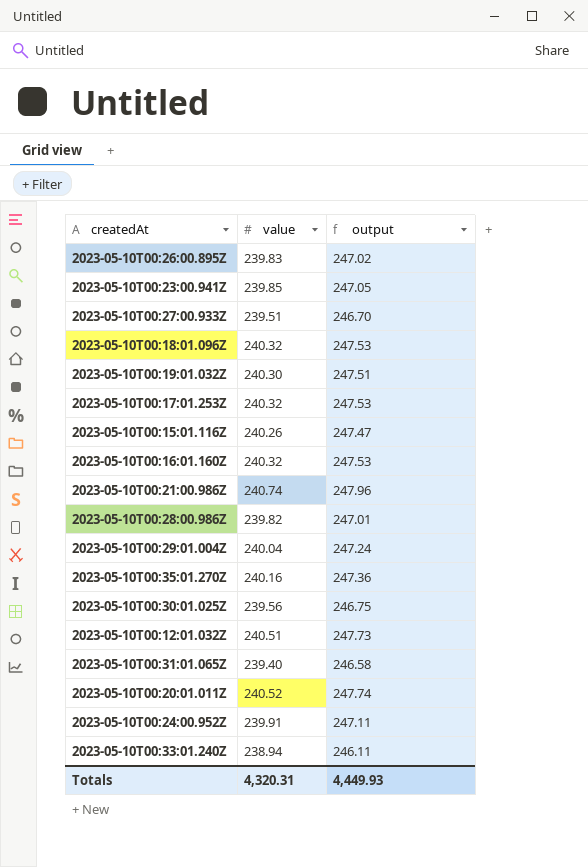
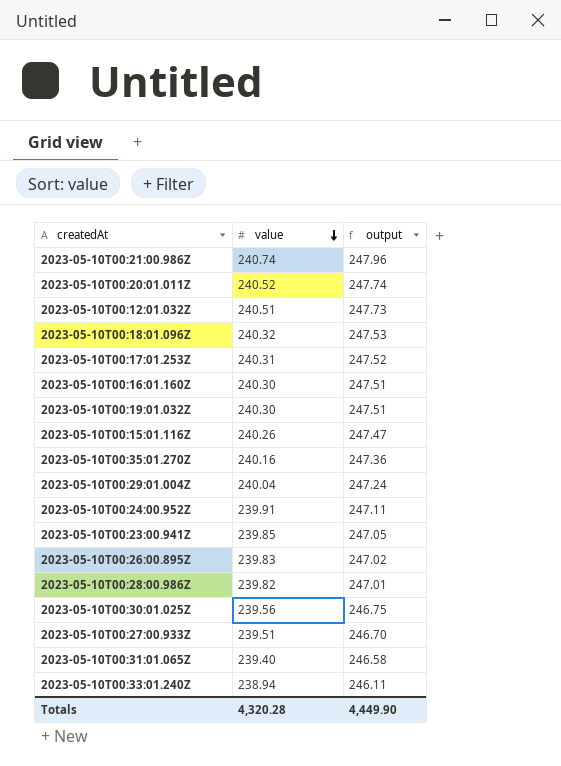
row order: none -> value descending
2023-05-10T00:17:01.253Z | value: 240.32 -> 240.31
2023-05-10T00:17:01.253Z | output: 247.53 -> 247.52
2023-05-10T00:16:01.160Z | value: 240.32 -> 240.30
2023-05-10T00:16:01.160Z | output: 247.53 -> 247.51
Totals | value: 4,320.31 -> 4,320.28
Totals | output: 4,449.93 -> 4,449.90

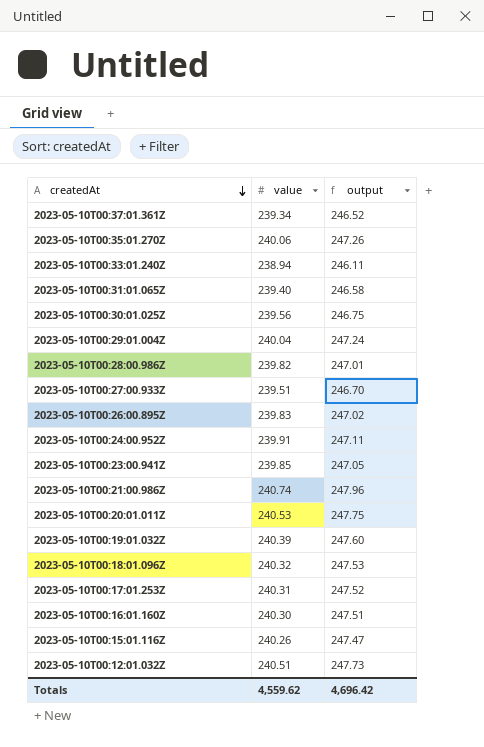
row order: value descending -> createdAt descending
row 2023-05-10T00:37:01.361Z: none -> 239.34 | 246.52
2023-05-10T00:35:01.270Z | value: 240.16 -> 240.06
2023-05-10T00:35:01.270Z | output: 247.36 -> 247.26
2023-05-10T00:20:01.011Z | value: 240.52 -> 240.53
2023-05-10T00:20:01.011Z | output: 247.74 -> 247.75
2023-05-10T00:19:01.032Z | value: 240.30 -> 240.39
2023-05-10T00:19:01.032Z | output: 247.51 -> 247.60
Totals | value: 4,320.28 -> 4,559.62
Totals | output: 4,449.90 -> 4,696.42

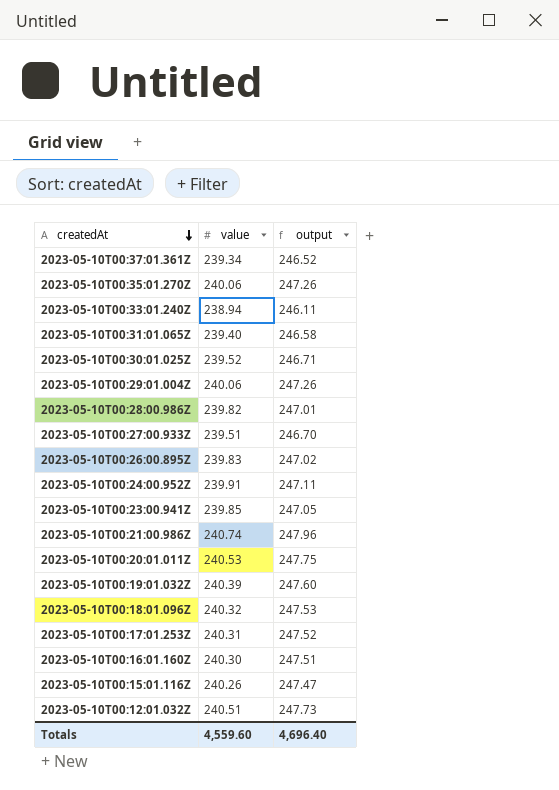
2023-05-10T00:30:01.025Z | value: 239.56 -> 239.52
2023-05-10T00:30:01.025Z | output: 246.75 -> 246.71
2023-05-10T00:29:01.004Z | value: 240.04 -> 240.06
2023-05-10T00:29:01.004Z | output: 247.24 -> 247.26
Totals | value: 4,559.62 -> 4,559.60
Totals | output: 4,696.42 -> 4,696.40

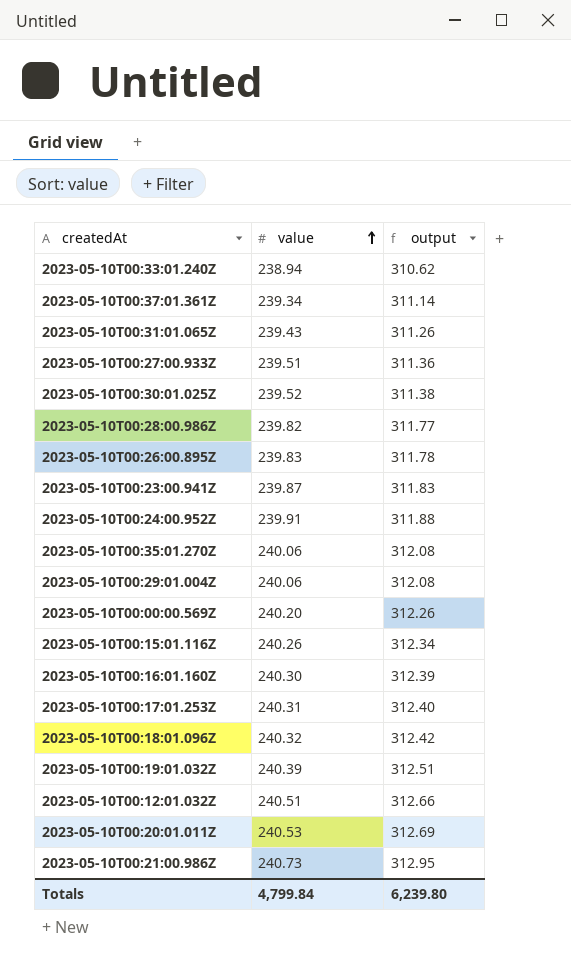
row order: createdAt descending -> value ascending
column output | formula: [value] * 1.03 -> [value] * 1.3
2023-05-10T00:31:01.065Z | value: 239.40 -> 239.43
2023-05-10T00:23:00.941Z | value: 239.85 -> 239.87
row 2023-05-10T00:00:00.569Z: none -> 240.20 | 312.26
2023-05-10T00:21:00.986Z | value: 240.74 -> 240.73
Totals | value: 4,559.60 -> 4,799.84
Totals | output: 4,696.40 -> 6,239.80

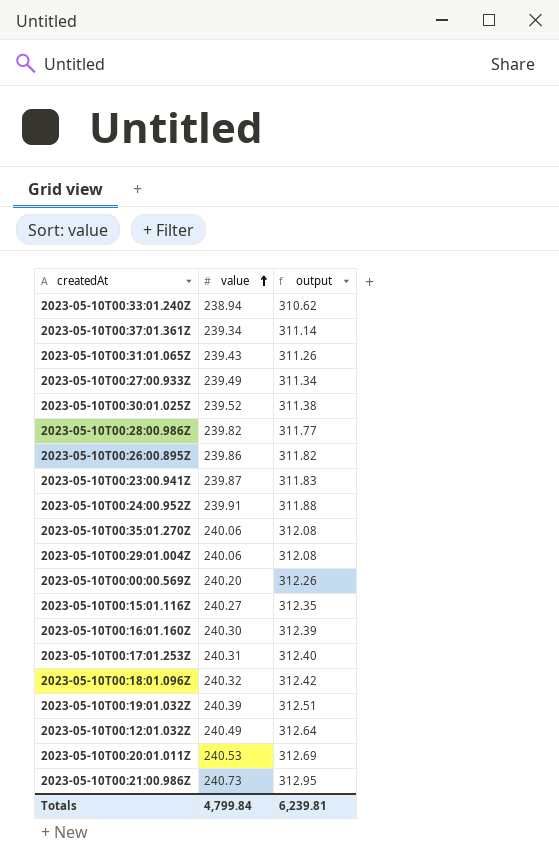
2023-05-10T00:27:00.933Z | value: 239.51 -> 239.49
2023-05-10T00:27:00.933Z | output: 311.36 -> 311.34
2023-05-10T00:26:00.895Z | value: 239.83 -> 239.86
2023-05-10T00:26:00.895Z | output: 311.78 -> 311.82
2023-05-10T00:15:01.116Z | value: 240.26 -> 240.27
2023-05-10T00:15:01.116Z | output: 312.34 -> 312.35
2023-05-10T00:12:01.032Z | value: 240.51 -> 240.49
2023-05-10T00:12:01.032Z | output: 312.66 -> 312.64
Totals | output: 6,239.80 -> 6,239.81

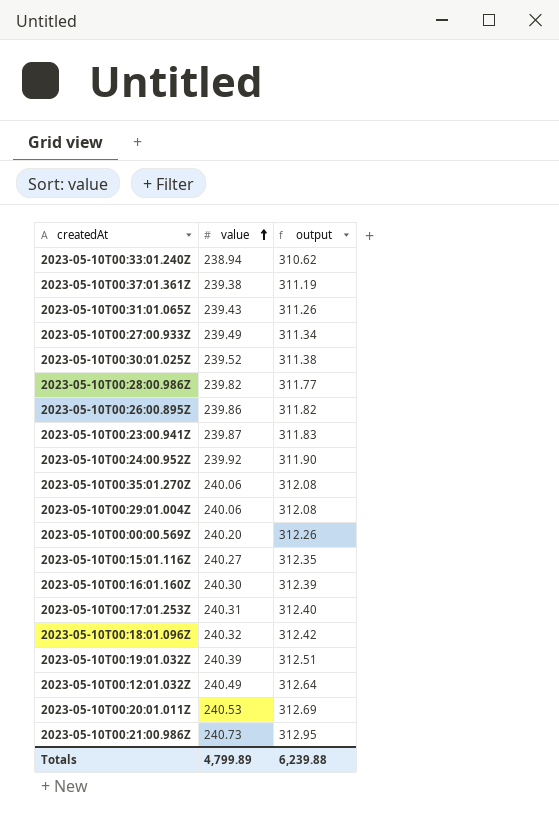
2023-05-10T00:37:01.361Z | value: 239.34 -> 239.38
2023-05-10T00:37:01.361Z | output: 311.14 -> 311.19
2023-05-10T00:24:00.952Z | value: 239.91 -> 239.92
2023-05-10T00:24:00.952Z | output: 311.88 -> 311.90
Totals | value: 4,799.84 -> 4,799.89
Totals | output: 6,239.81 -> 6,239.88

